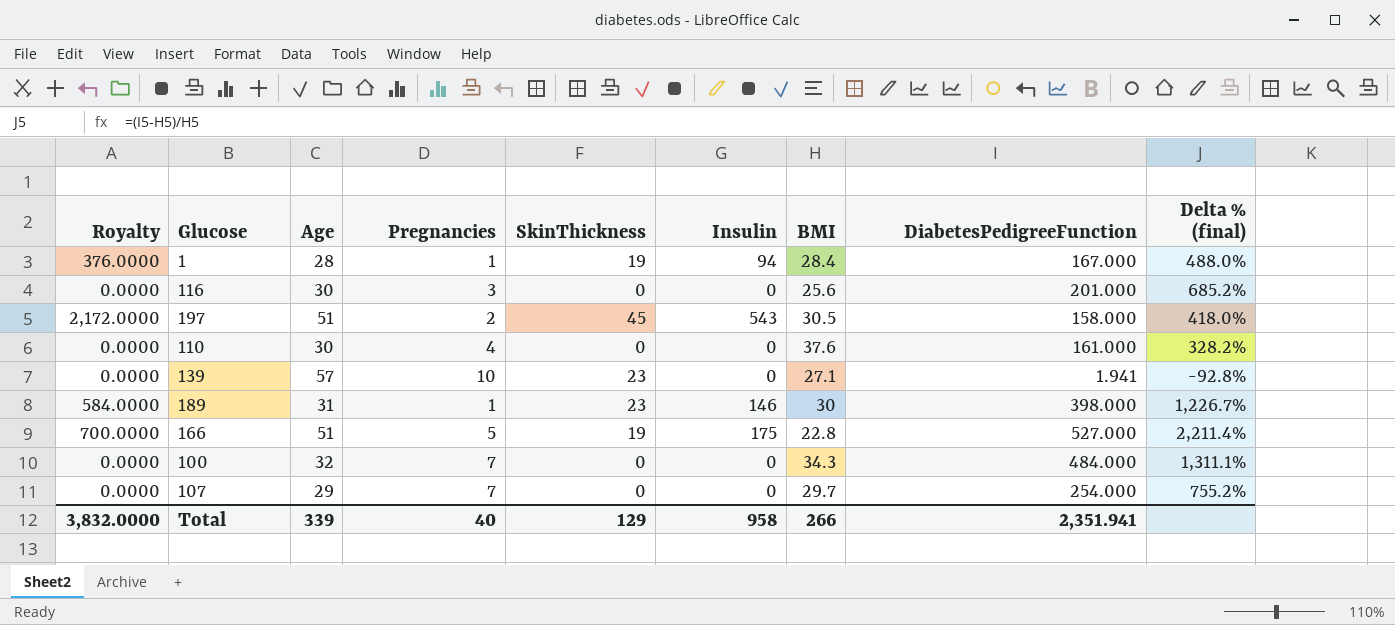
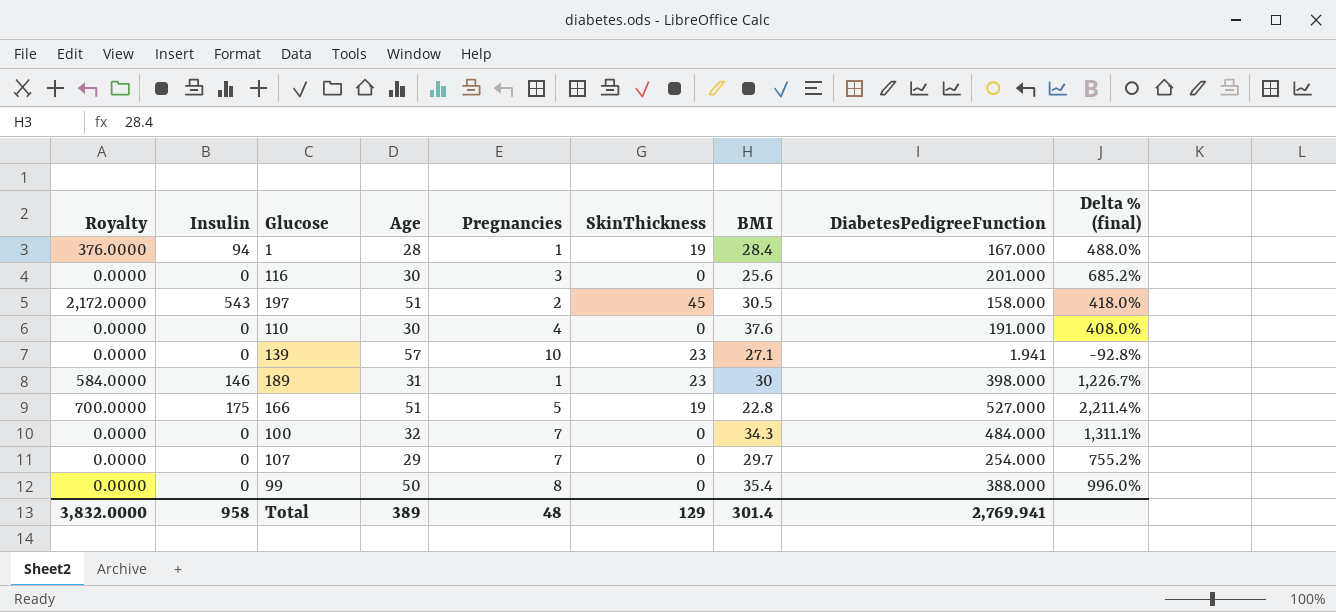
column Insulin | position: 6 -> 2
110 | DiabetesPedigreeFunction: 161.000 -> 191.000
110 | Delta % (final): 328.2% -> 408.0%
row 99: none -> 0.0000 | 0 | 50 | 8 | 0 | 35.4 | 388.000 | 996.0%
Total | Age: 339 -> 389
Total | Pregnancies: 40 -> 48
Total | BMI: 266 -> 301.4
Total | DiabetesPedigreeFunction: 2,351.941 -> 2,769.941

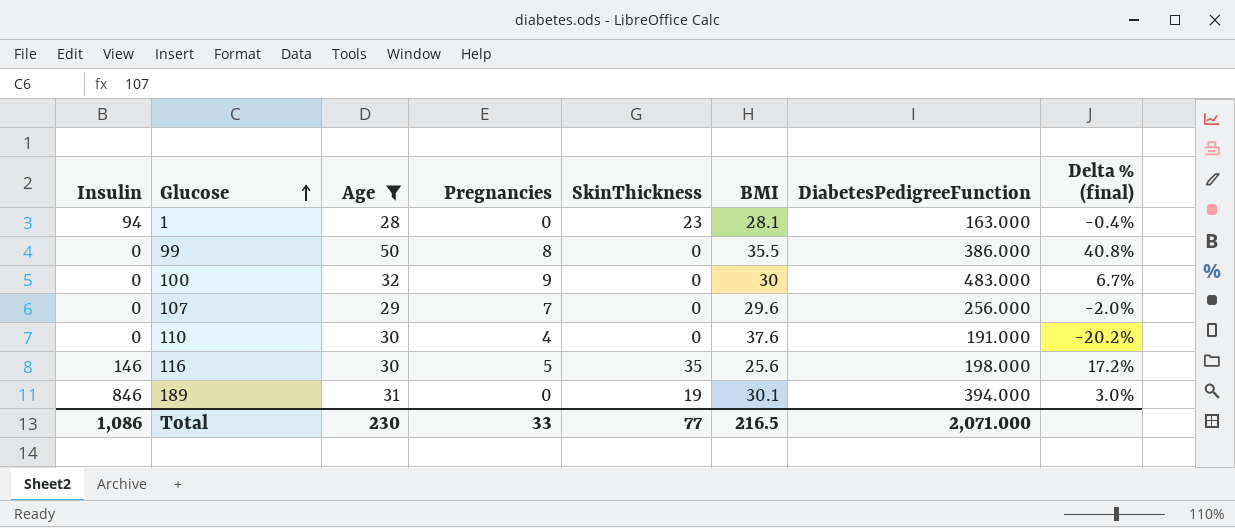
filter: none -> Age <= 50
row order: none -> Glucose ascending
column Royalty | formula: [Insulin] * 4 -> none
column Delta % (final) | formula: ([DiabetesPedigreeFunction] - [BMI]) / [BMI] -> ([Age] - [BMI]) / [BMI]
1 | Pregnancies: 1 -> 0
1 | SkinThickness: 19 -> 23
1 | BMI: 28.4 -> 28.1
1 | DiabetesPedigreeFunction: 167.000 -> 163.000
99 | BMI: 35.4 -> 35.5
99 | DiabetesPedigreeFunction: 388.000 -> 386.000
100 | Pregnancies: 7 -> 9
100 | BMI: 34.3 -> 30
100 | DiabetesPedigreeFunction: 484.000 -> 483.000
107 | BMI: 29.7 -> 29.6
107 | DiabetesPedigreeFunction: 254.000 -> 256.000
116 | Insulin: 0 -> 146
116 | Pregnancies: 3 -> 5
116 | SkinThickness: 0 -> 35
116 | DiabetesPedigreeFunction: 201.000 -> 198.000
189 | Insulin: 146 -> 846
189 | Pregnancies: 1 -> 0
189 | SkinThickness: 23 -> 19
189 | BMI: 30 -> 30.1
189 | DiabetesPedigreeFunction: 398.000 -> 394.000
Total | Insulin: 958 -> 1,086
Total | Age: 389 -> 230
Total | Pregnancies: 48 -> 33
Total | SkinThickness: 129 -> 77
Total | BMI: 301.4 -> 216.5
Total | DiabetesPedigreeFunction: 2,769.941 -> 2,071.000

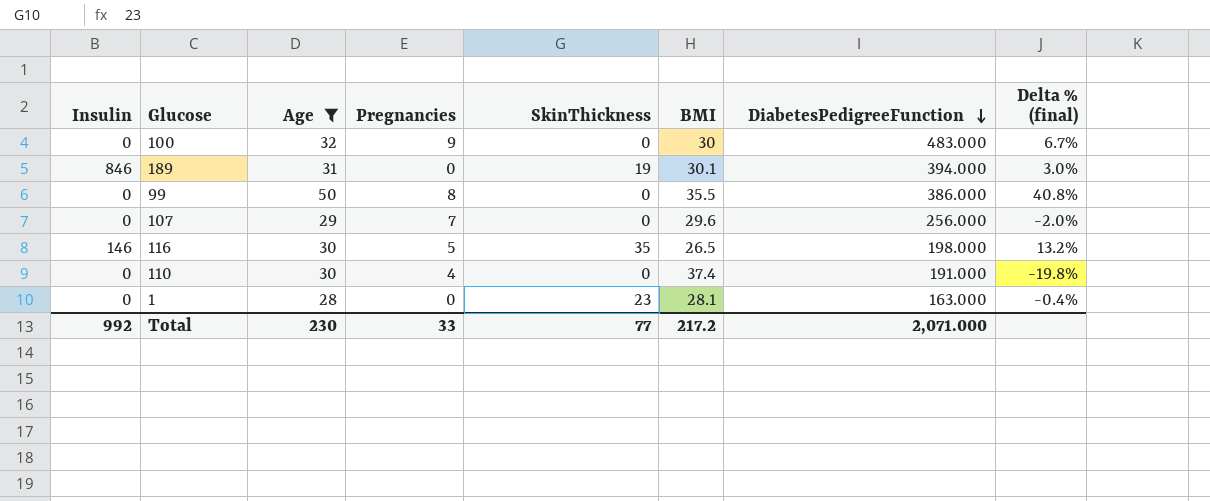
row order: Glucose ascending -> DiabetesPedigreeFunction descending
116 | BMI: 25.6 -> 26.5
116 | Delta % (final): 17.2% -> 13.2%
110 | BMI: 37.6 -> 37.4
110 | Delta % (final): -20.2% -> -19.8%
1 | Insulin: 94 -> 0
Total | Insulin: 1,086 -> 992
Total | BMI: 216.5 -> 217.2

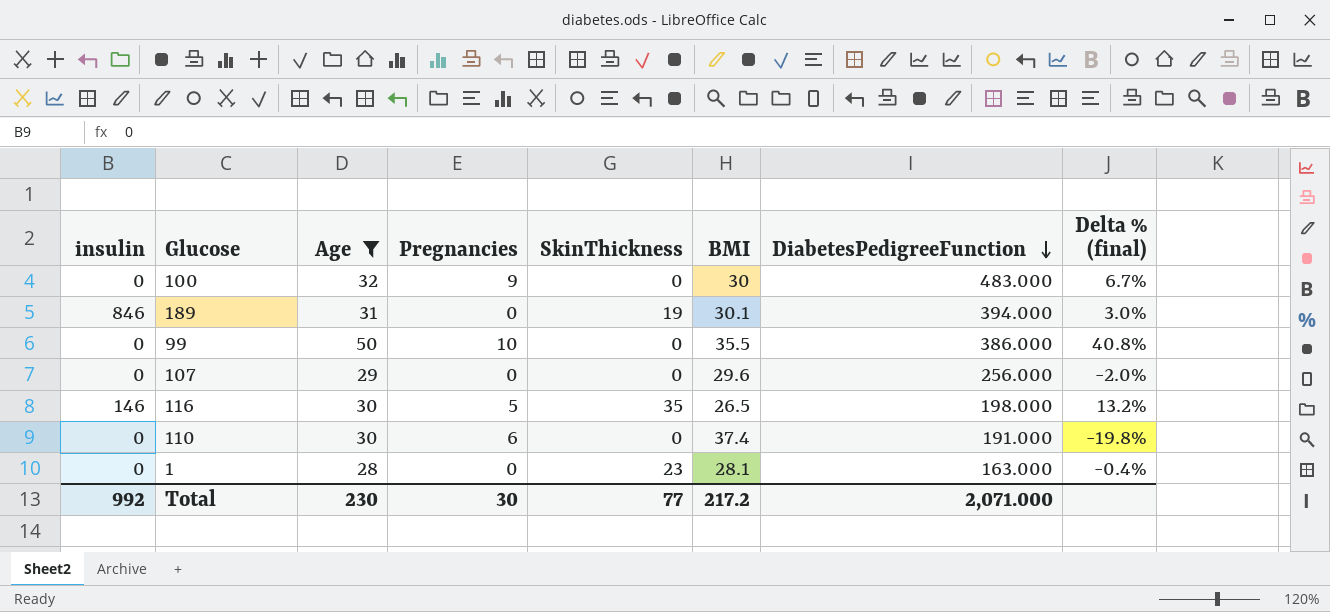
column name: Insulin -> insulin
99 | Pregnancies: 8 -> 10
107 | Pregnancies: 7 -> 0
110 | Pregnancies: 4 -> 6
Total | Pregnancies: 33 -> 30

